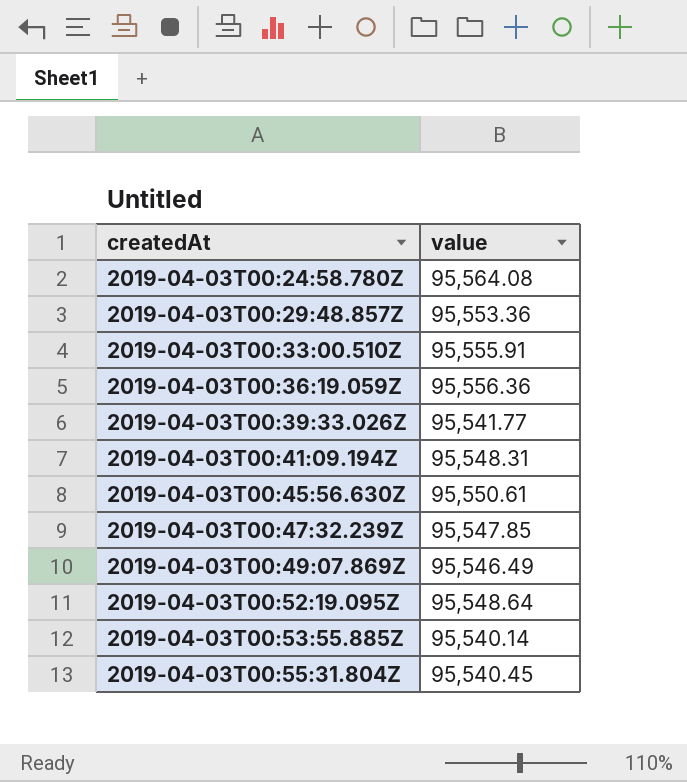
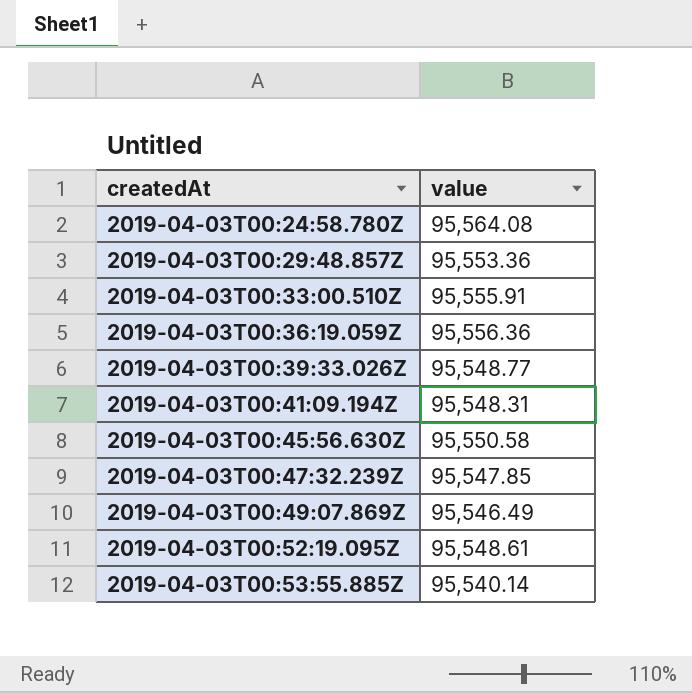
row 2019-04-03T00:55:31.804Z: 95,540.45 -> none
2019-04-03T00:39:33.026Z | value: 95,541.77 -> 95,548.77
2019-04-03T00:45:56.630Z | value: 95,550.61 -> 95,550.58
2019-04-03T00:52:19.095Z | value: 95,548.64 -> 95,548.61

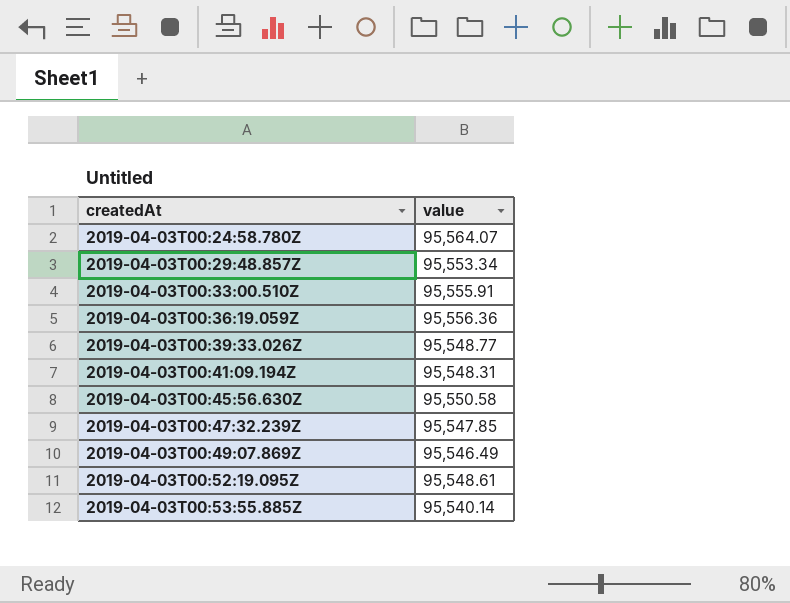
2019-04-03T00:24:58.780Z | value: 95,564.08 -> 95,564.07
2019-04-03T00:29:48.857Z | value: 95,553.36 -> 95,553.34

